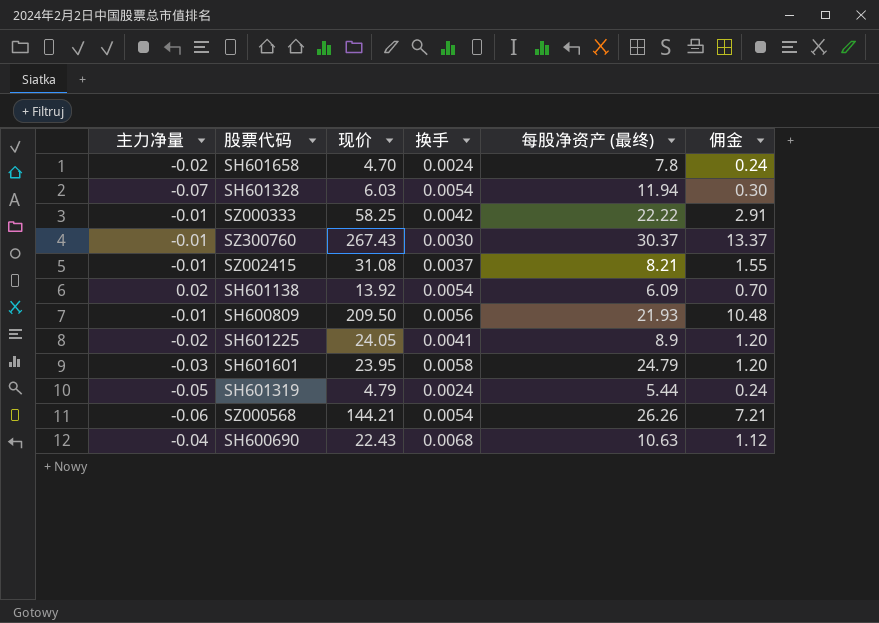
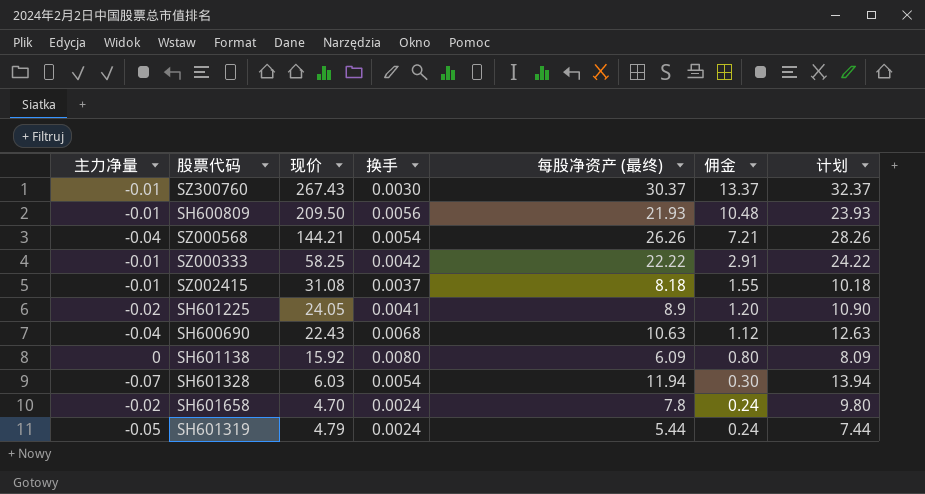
row order: none -> 佣金 descending
column 计划 | formula: none -> [每股净资产 (最终)] + 2
row SH601601: -0.03 | 23.95 | 0.0058 | 24.79 | 1.20 -> none
SZ000568 | 主力净量: -0.06 -> -0.04
SZ002415 | 每股净资产 (最终): 8.21 -> 8.18
SH601138 | 主力净量: 0.02 -> 0
SH601138 | 现价: 13.92 -> 15.92
SH601138 | 换手: 0.0054 -> 0.0080
SH601138 | 佣金: 0.70 -> 0.80

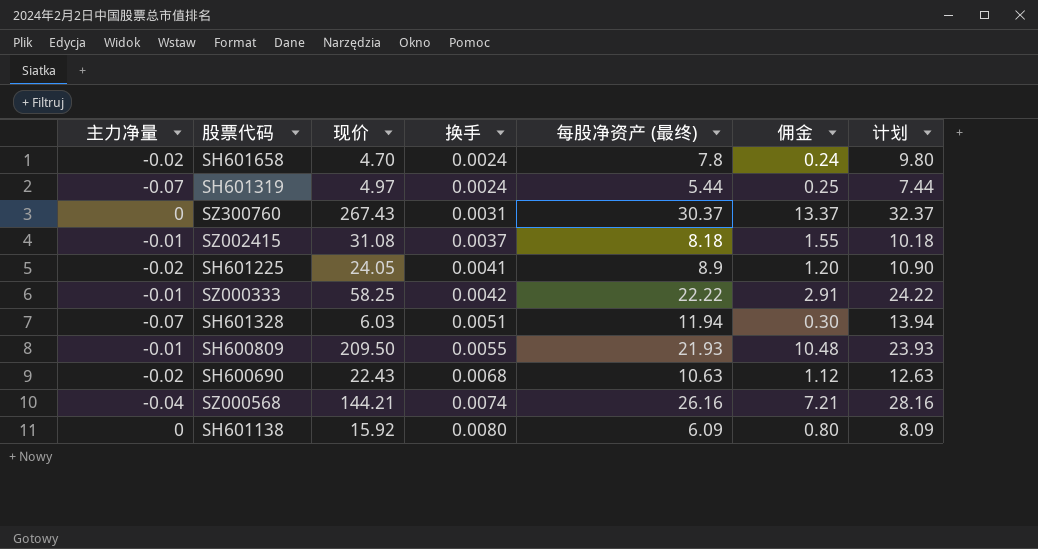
row order: 佣金 descending -> 换手 ascending
SH601319 | 主力净量: -0.05 -> -0.07
SH601319 | 现价: 4.79 -> 4.97
SH601319 | 佣金: 0.24 -> 0.25
SZ300760 | 主力净量: -0.01 -> 0
SZ300760 | 换手: 0.0030 -> 0.0031
SH601328 | 换手: 0.0054 -> 0.0051
SH600809 | 换手: 0.0056 -> 0.0055
SH600690 | 主力净量: -0.04 -> -0.02
SZ000568 | 换手: 0.0054 -> 0.0074
SZ000568 | 每股净资产 (最终): 26.26 -> 26.16
SZ000568 | 计划: 28.26 -> 28.16

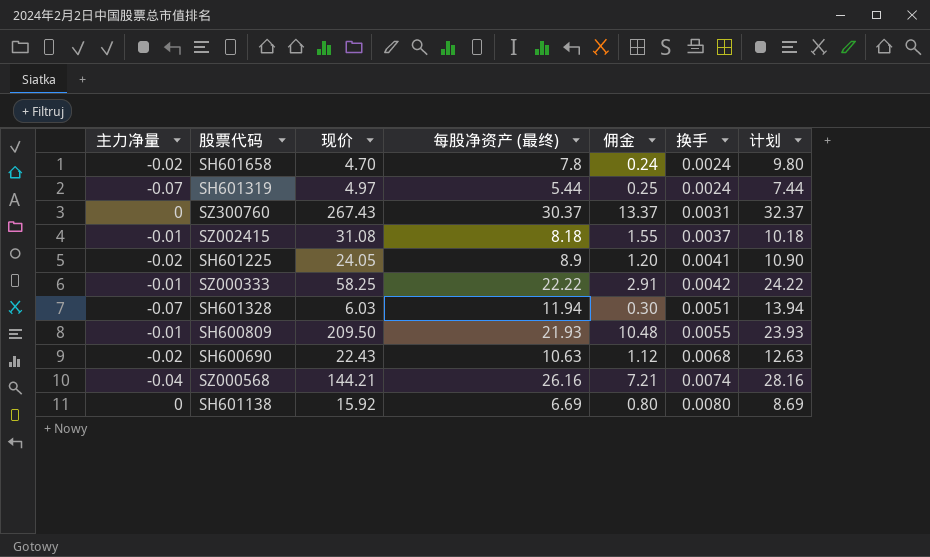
column 换手 | position: 4 -> 6
SH601138 | 每股净资产 (最终): 6.09 -> 6.69
SH601138 | 计划: 8.09 -> 8.69

